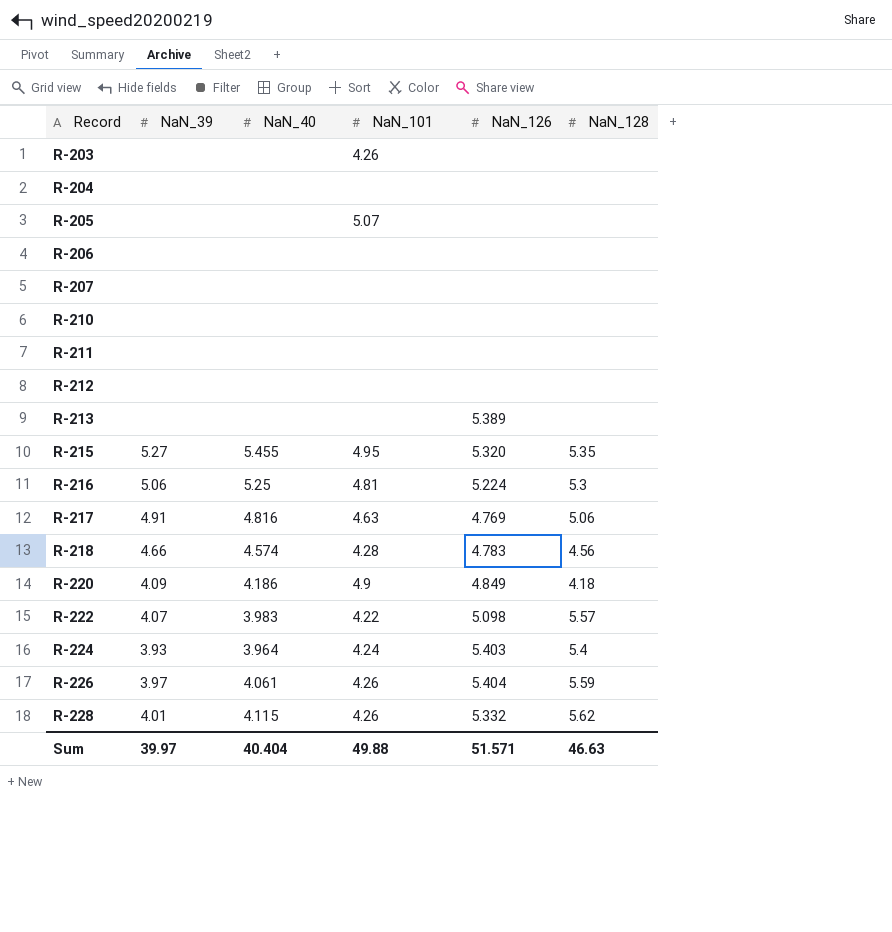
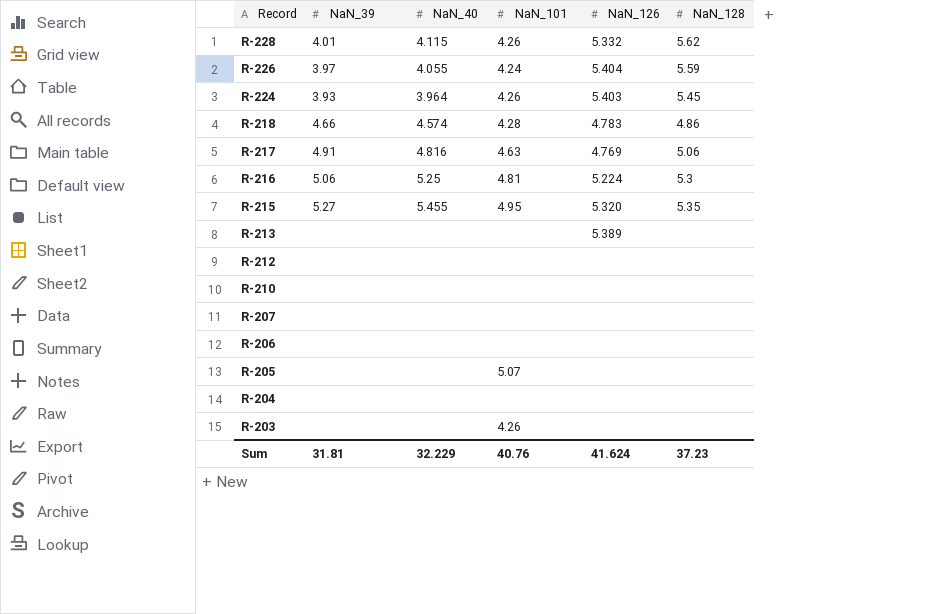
row order: Record ascending -> Record descending
row R-211: none | none | none | none | none -> none
row R-220: 4.09 | 4.186 | 4.9 | 4.849 | 4.18 -> none
row R-222: 4.07 | 3.983 | 4.22 | 5.098 | 5.57 -> none
R-226 | NaN_40: 4.061 -> 4.055
R-226 | NaN_101: 4.26 -> 4.24
R-224 | NaN_101: 4.24 -> 4.26
R-224 | NaN_128: 5.4 -> 5.45
R-218 | NaN_128: 4.56 -> 4.86
Sum | NaN_39: 39.97 -> 31.81
Sum | NaN_40: 40.404 -> 32.229
Sum | NaN_101: 49.88 -> 40.76
Sum | NaN_126: 51.571 -> 41.624
Sum | NaN_128: 46.63 -> 37.23

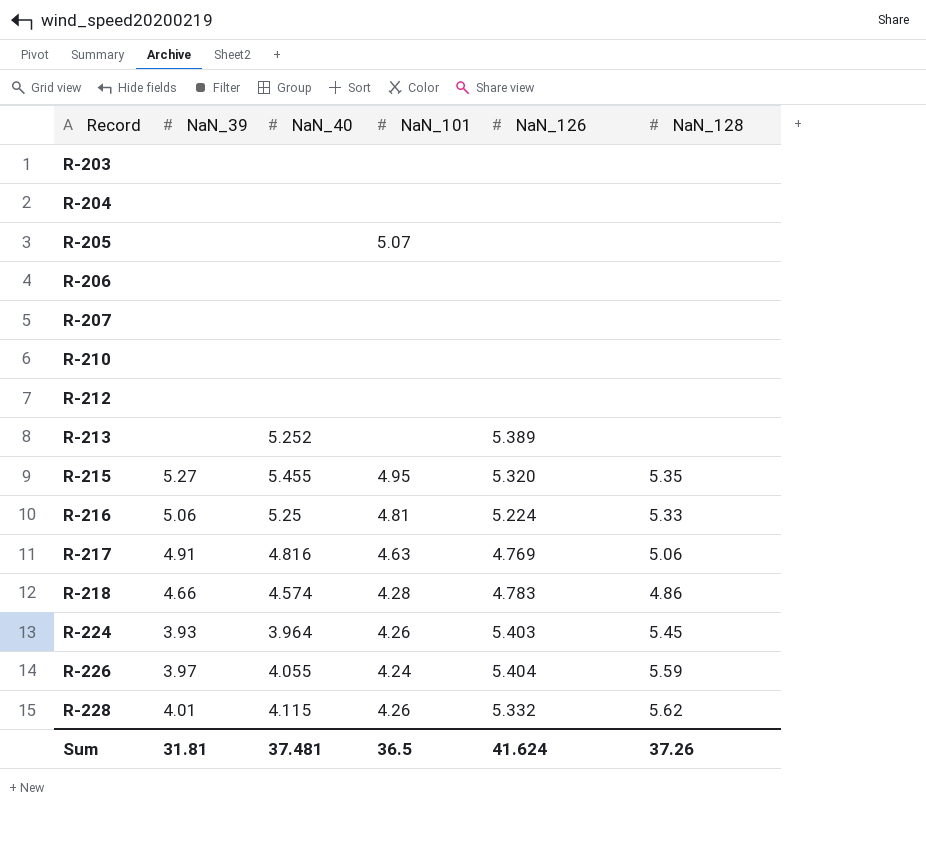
row order: Record descending -> Record ascending
R-203 | NaN_101: 4.26 -> none
R-213 | NaN_40: none -> 5.252
R-216 | NaN_128: 5.3 -> 5.33
Sum | NaN_40: 32.229 -> 37.481
Sum | NaN_101: 40.76 -> 36.5
Sum | NaN_128: 37.23 -> 37.26

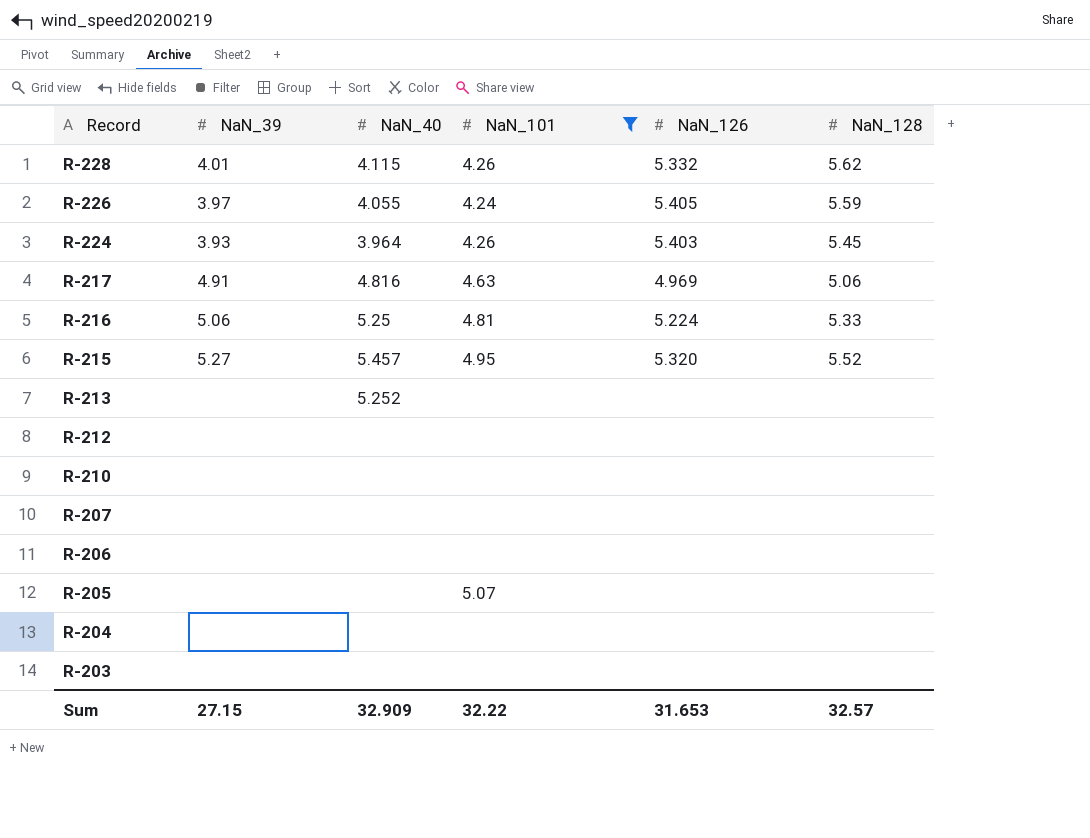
filter: none -> NaN_101 != 4.28
row order: Record ascending -> Record descending
R-226 | NaN_126: 5.404 -> 5.405
R-217 | NaN_126: 4.769 -> 4.969
R-215 | NaN_40: 5.455 -> 5.457
R-215 | NaN_128: 5.35 -> 5.52
R-213 | NaN_126: 5.389 -> none
Sum | NaN_39: 31.81 -> 27.15
Sum | NaN_40: 37.481 -> 32.909
Sum | NaN_101: 36.5 -> 32.22
Sum | NaN_126: 41.624 -> 31.653
Sum | NaN_128: 37.26 -> 32.57

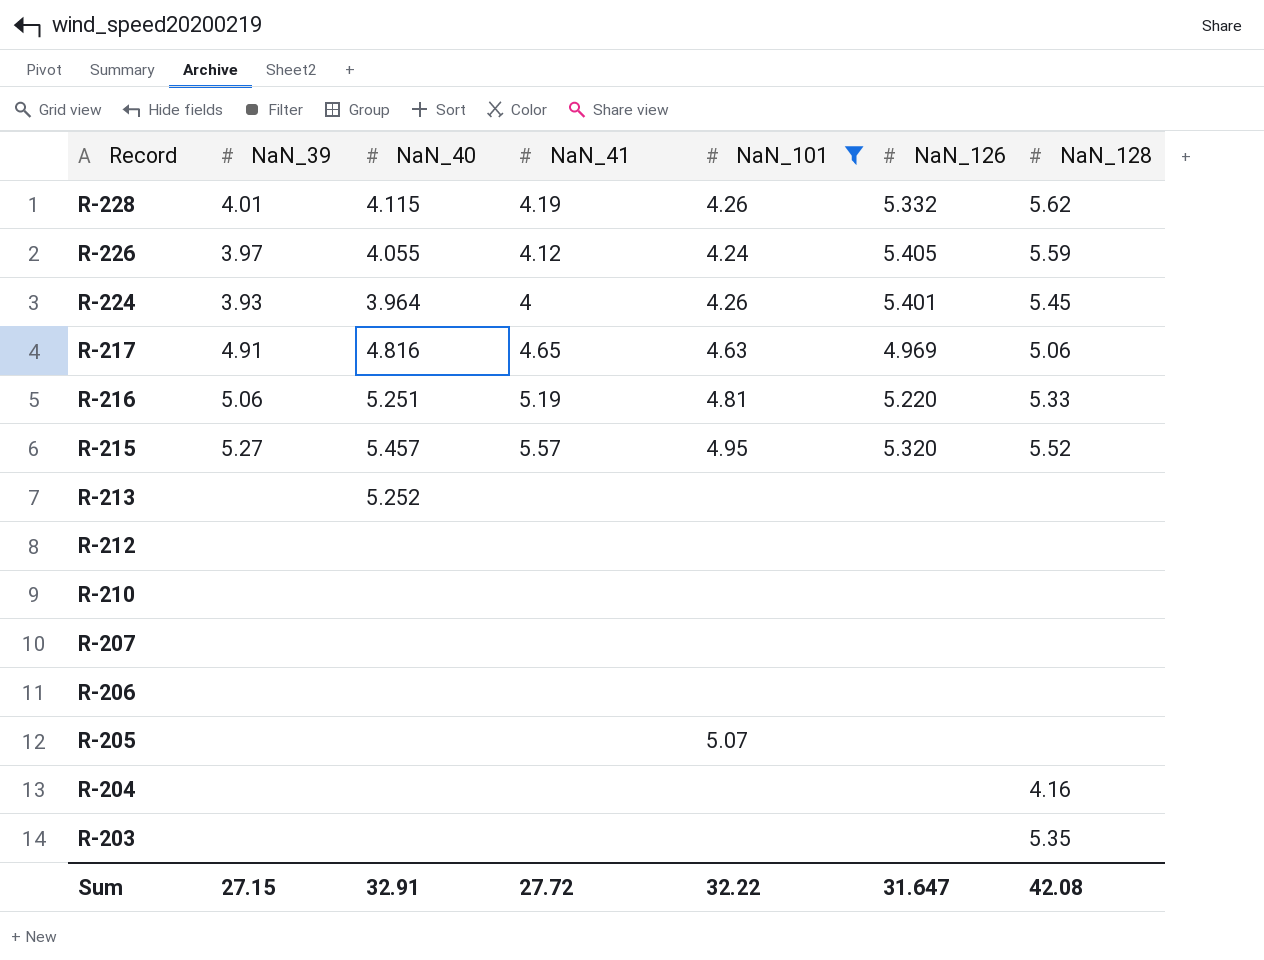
column NaN_41 | position: none -> 4
R-224 | NaN_126: 5.403 -> 5.401
R-216 | NaN_40: 5.25 -> 5.251
R-216 | NaN_126: 5.224 -> 5.220
R-204 | NaN_128: none -> 4.16
R-203 | NaN_128: none -> 5.35
Sum | NaN_40: 32.909 -> 32.91
Sum | NaN_126: 31.653 -> 31.647
Sum | NaN_128: 32.57 -> 42.08

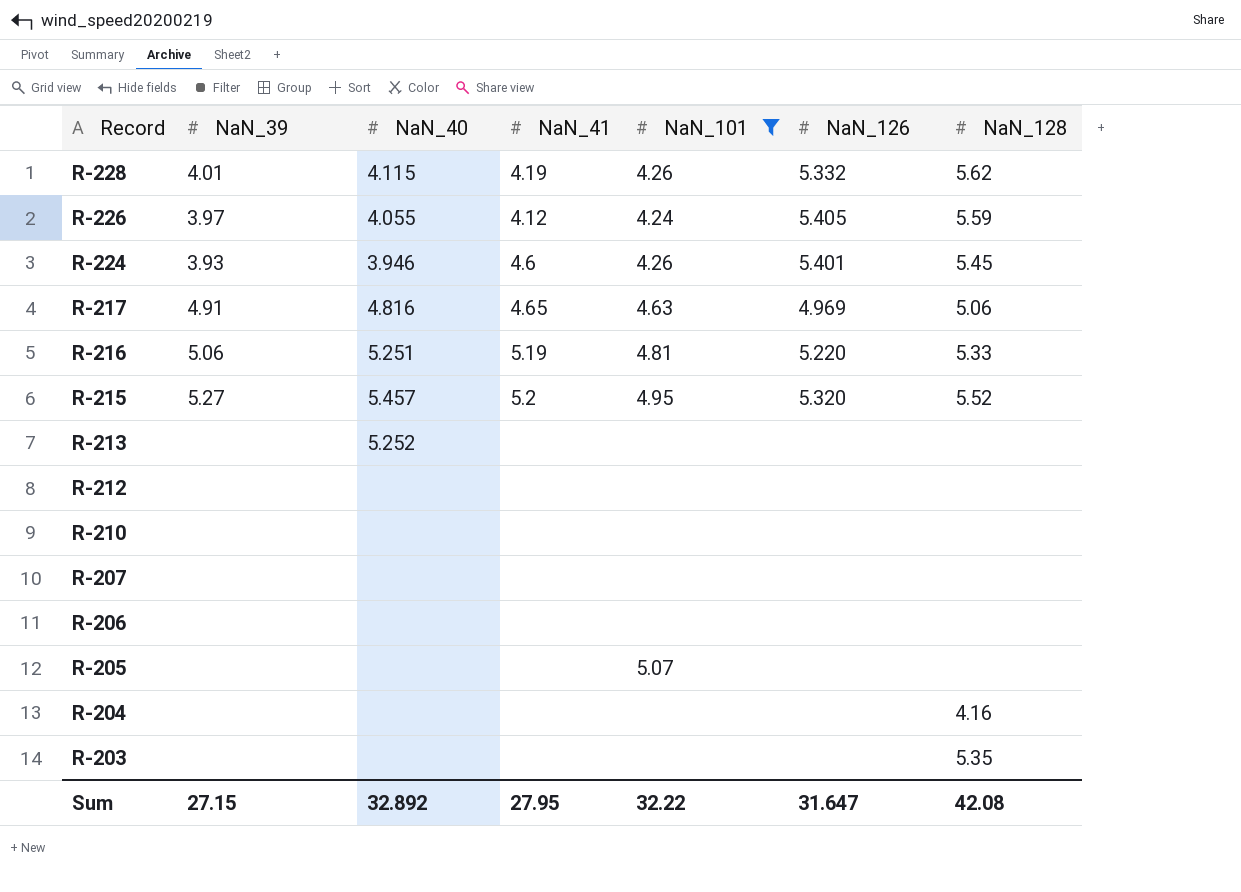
R-224 | NaN_40: 3.964 -> 3.946
R-224 | NaN_41: 4 -> 4.6
R-215 | NaN_41: 5.57 -> 5.2
Sum | NaN_40: 32.91 -> 32.892
Sum | NaN_41: 27.72 -> 27.95

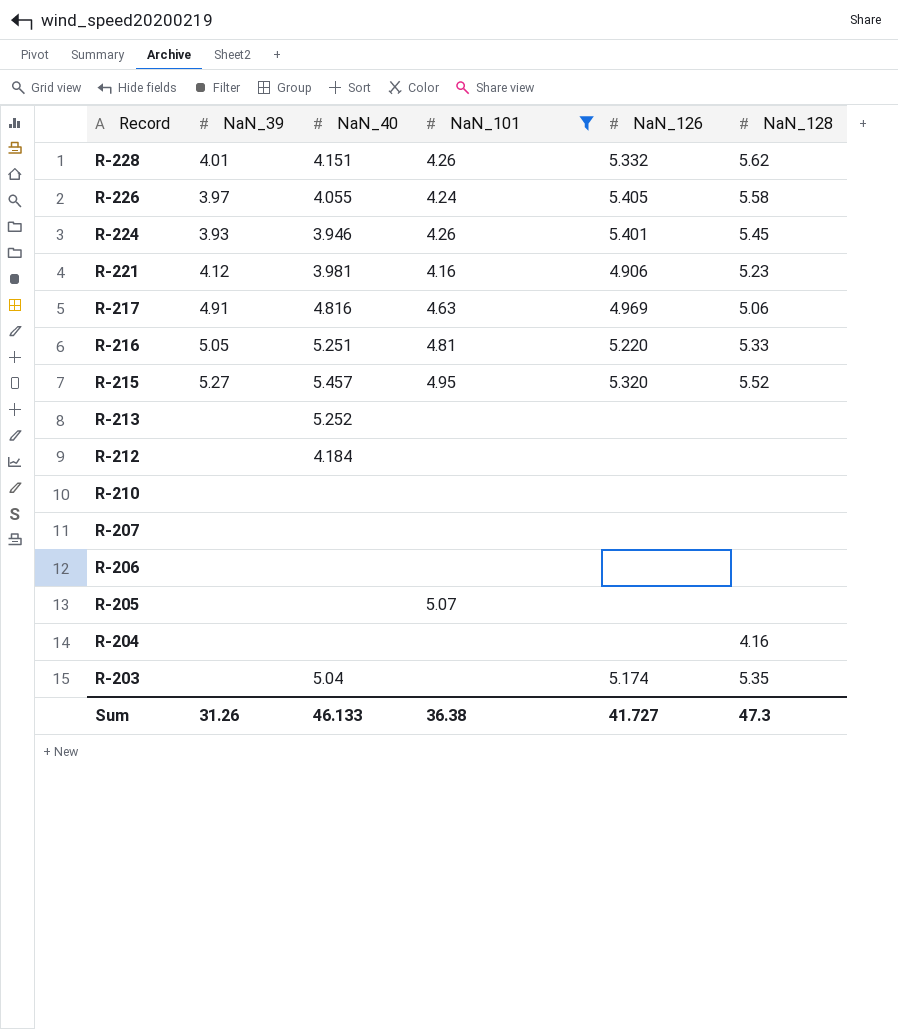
column NaN_41 | position: 4 -> none
R-228 | NaN_40: 4.115 -> 4.151
R-226 | NaN_128: 5.59 -> 5.58
row R-221: none -> 4.12 | 3.981 | 4.16 | 4.906 | 5.23
R-216 | NaN_39: 5.06 -> 5.05
R-212 | NaN_40: none -> 4.184
R-203 | NaN_40: none -> 5.04
R-203 | NaN_126: none -> 5.174
Sum | NaN_39: 27.15 -> 31.26
Sum | NaN_40: 32.892 -> 46.133
Sum | NaN_101: 32.22 -> 36.38
Sum | NaN_126: 31.647 -> 41.727
Sum | NaN_128: 42.08 -> 47.3

